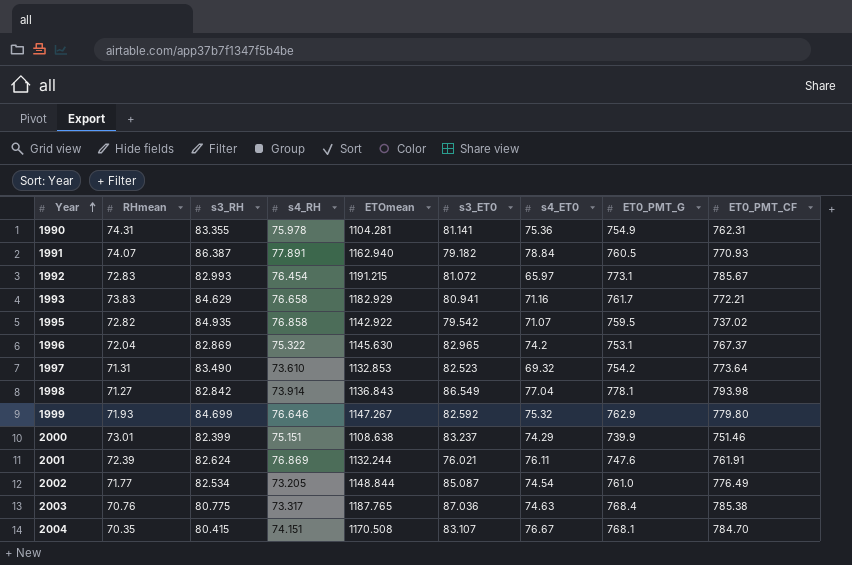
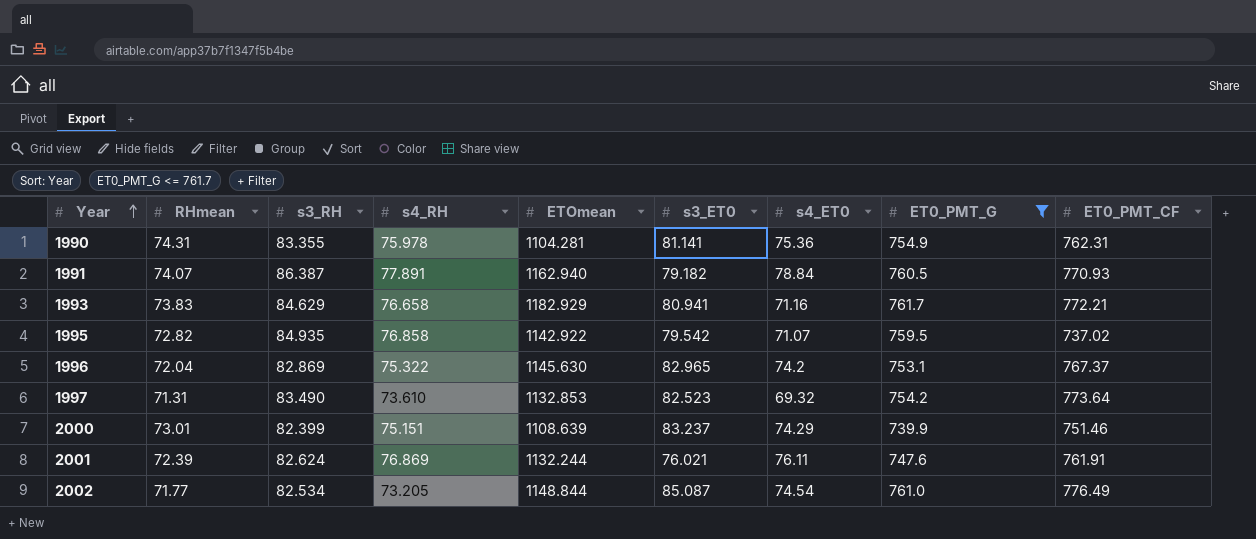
filter: none -> ET0_PMT_G <= 761.7
2000 | ETOmean: 1108.638 -> 1108.639

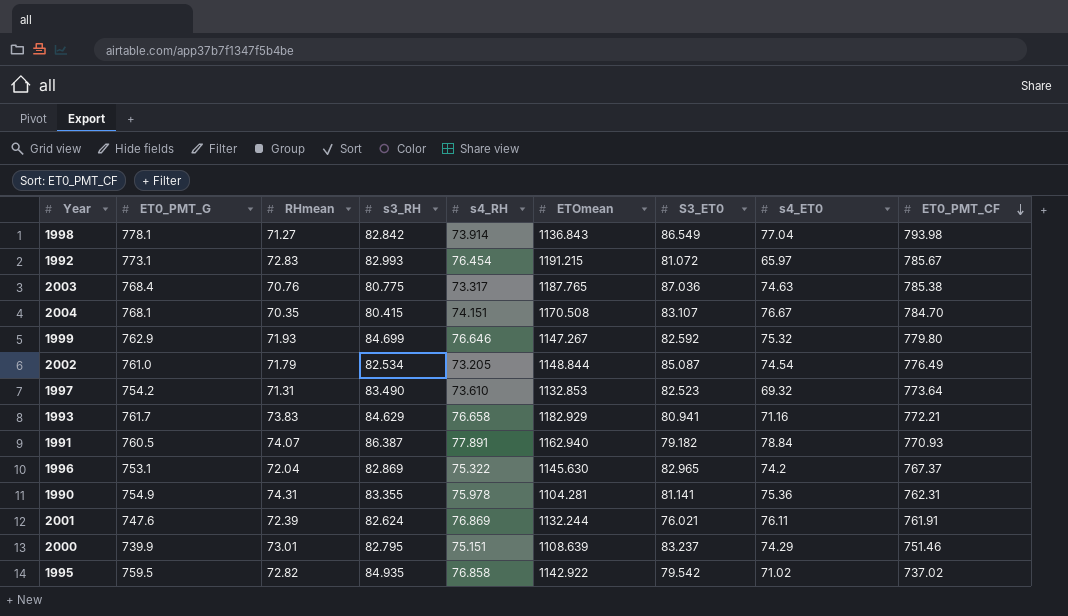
filter: ET0_PMT_G <= 761.7 -> none
row order: Year ascending -> ET0_PMT_CF descending
column ET0_PMT_G | position: 8 -> 2
column name: s3_ET0 -> S3_ET0
2002 | RHmean: 71.77 -> 71.79
2000 | s3_RH: 82.399 -> 82.795
1995 | s4_ET0: 71.07 -> 71.02

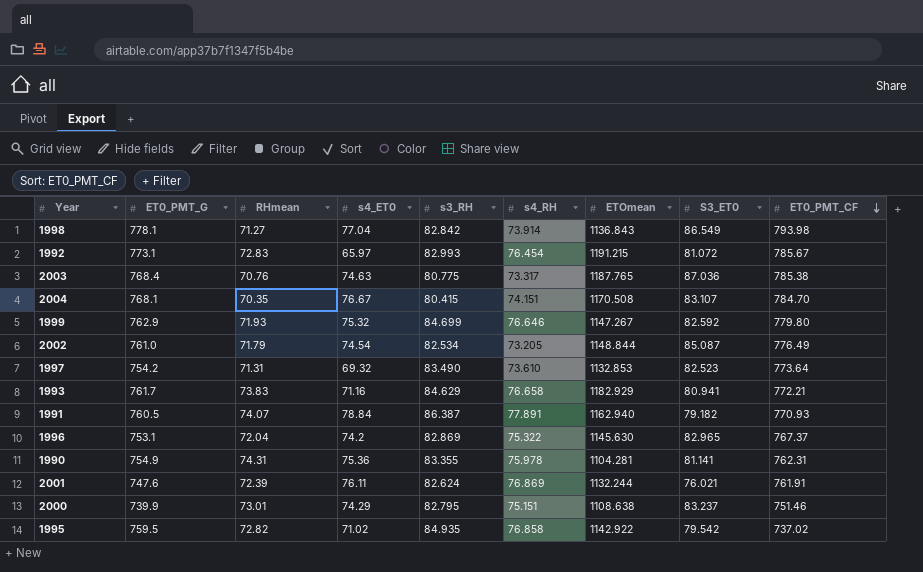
column s4_ET0 | position: 8 -> 4
2000 | ETOmean: 1108.639 -> 1108.638

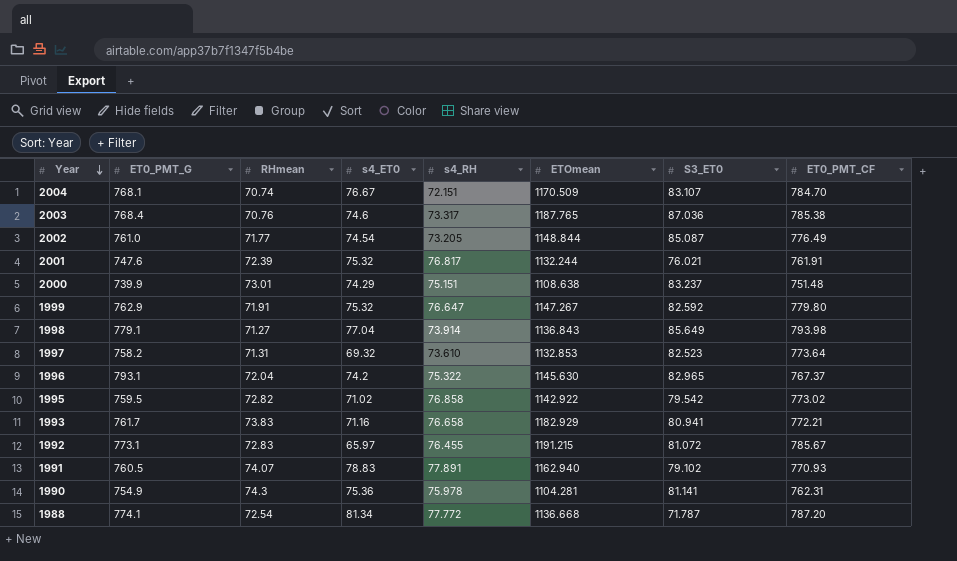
row order: ET0_PMT_CF descending -> Year descending
column s3_RH | position: 5 -> none
2004 | RHmean: 70.35 -> 70.74
2004 | s4_RH: 74.151 -> 72.151
2004 | ETOmean: 1170.508 -> 1170.509
2003 | s4_ET0: 74.63 -> 74.6
2002 | RHmean: 71.79 -> 71.77
2001 | s4_ET0: 76.11 -> 75.32
2001 | s4_RH: 76.869 -> 76.817
2000 | ET0_PMT_CF: 751.46 -> 751.48
1999 | RHmean: 71.93 -> 71.91
1999 | s4_RH: 76.646 -> 76.647
1998 | ET0_PMT_G: 778.1 -> 779.1
1998 | S3_ET0: 86.549 -> 85.649
1997 | ET0_PMT_G: 754.2 -> 758.2
1996 | ET0_PMT_G: 753.1 -> 793.1
1995 | ET0_PMT_CF: 737.02 -> 773.02
1992 | s4_RH: 76.454 -> 76.455
1991 | s4_ET0: 78.84 -> 78.83
1991 | S3_ET0: 79.182 -> 79.102
1990 | RHmean: 74.31 -> 74.3
row 1988: none -> 774.1 | 72.54 | 81.34 | 77.772 | 1136.668 | 71.787 | 787.20

